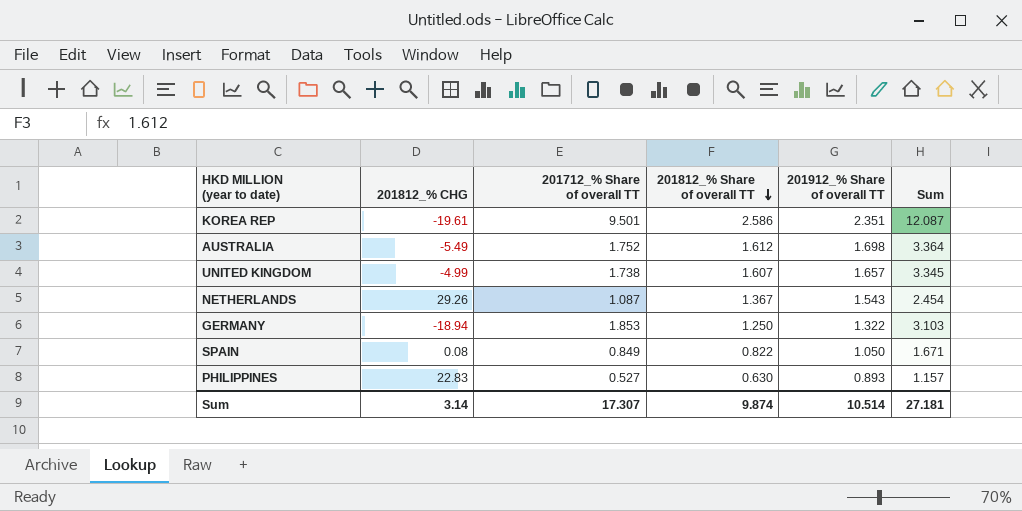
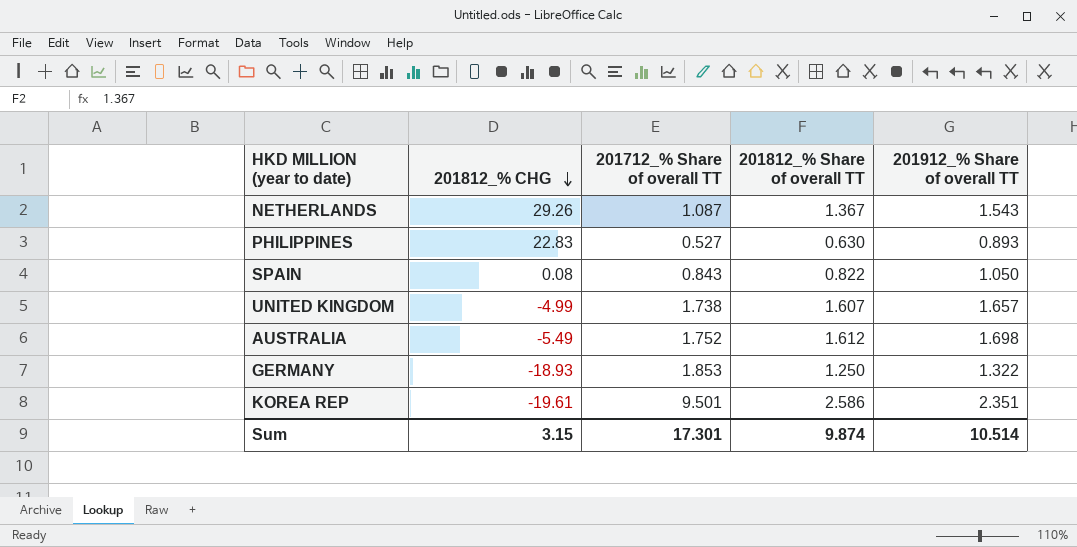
row order: 201812_% Share of overall TT descending -> 201812_% CHG descending
column Sum | formula: [201712_% Share of overall TT] + [201812_% Share of overall TT] -> none
SPAIN | 201712_% Share of overall TT: 0.849 -> 0.843
GERMANY | 201812_% CHG: -18.94 -> -18.93
Sum | 201812_% CHG: 3.14 -> 3.15
Sum | 201712_% Share of overall TT: 17.307 -> 17.301

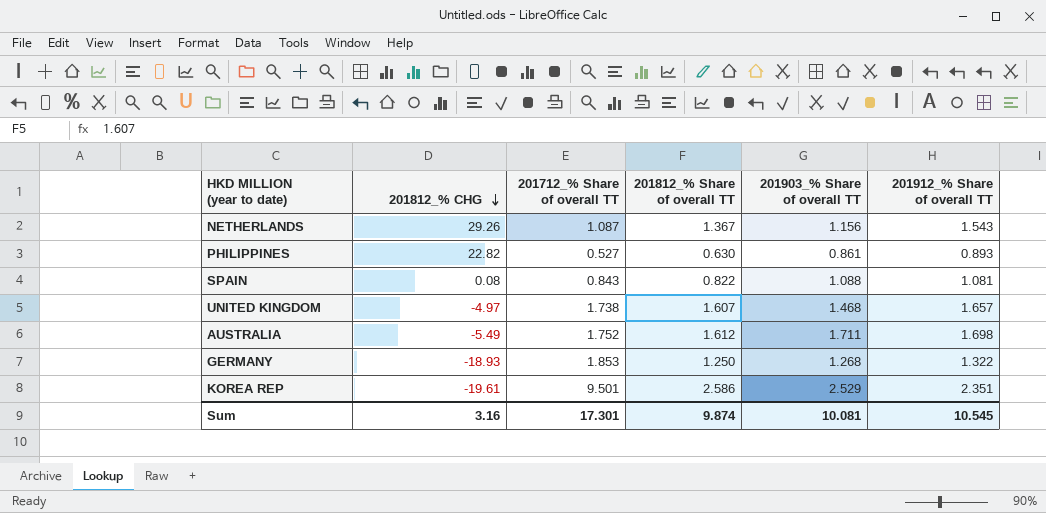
column 201903_% Share of overall TT | position: none -> 5
PHILIPPINES | 201812_% CHG: 22.83 -> 22.82
SPAIN | 201912_% Share of overall TT: 1.050 -> 1.081
UNITED KINGDOM | 201812_% CHG: -4.99 -> -4.97
Sum | 201812_% CHG: 3.15 -> 3.16
Sum | 201912_% Share of overall TT: 10.514 -> 10.545

